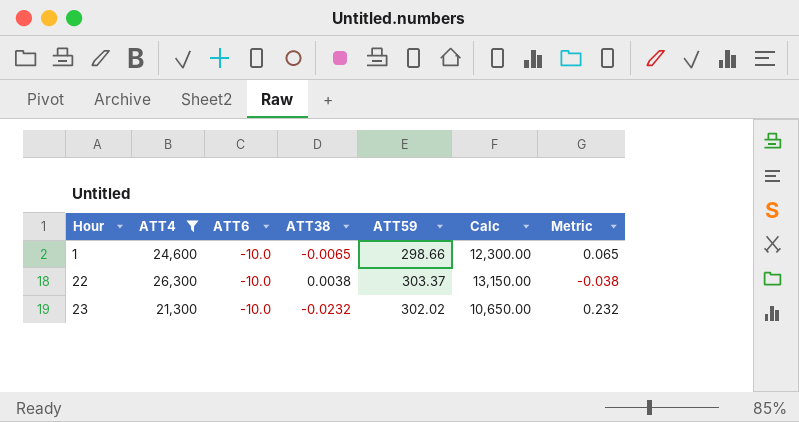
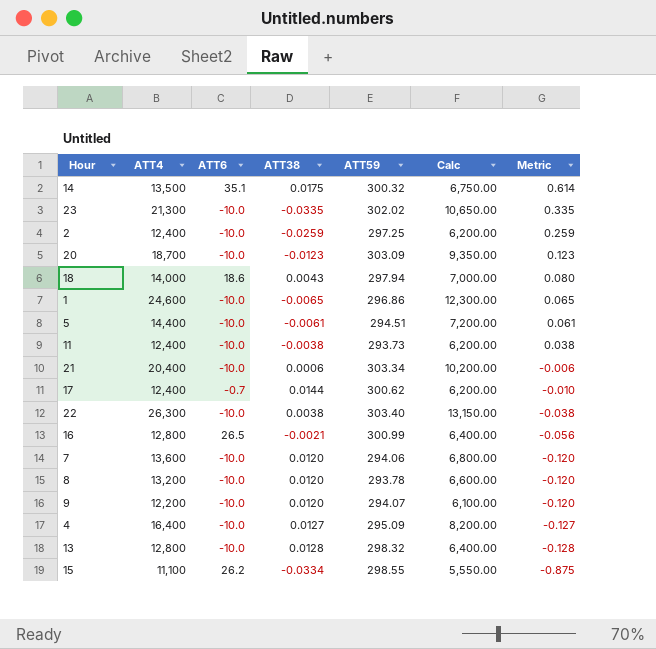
filter: ATT4 >= 21,300 -> none
row order: Hour ascending -> Metric descending
23 | ATT38: -0.0232 -> -0.0335
23 | Metric: 0.232 -> 0.335
1 | ATT59: 298.66 -> 296.86
22 | ATT59: 303.37 -> 303.40

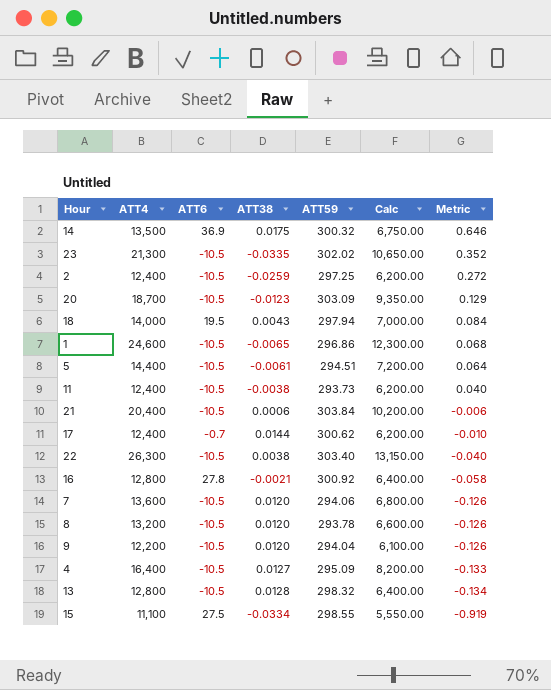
14 | ATT6: 35.1 -> 36.9
14 | Metric: 0.614 -> 0.646
23 | ATT6: -10.0 -> -10.5
23 | Metric: 0.335 -> 0.352
2 | ATT6: -10.0 -> -10.5
2 | Metric: 0.259 -> 0.272
20 | ATT6: -10.0 -> -10.5
20 | Metric: 0.123 -> 0.129
18 | ATT6: 18.6 -> 19.5
18 | Metric: 0.080 -> 0.084
1 | ATT6: -10.0 -> -10.5
1 | Metric: 0.065 -> 0.068
5 | ATT6: -10.0 -> -10.5
5 | Metric: 0.061 -> 0.064
11 | ATT6: -10.0 -> -10.5
11 | Metric: 0.038 -> 0.040
21 | ATT6: -10.0 -> -10.5
21 | ATT59: 303.34 -> 303.84
22 | ATT6: -10.0 -> -10.5
22 | Metric: -0.038 -> -0.040
16 | ATT6: 26.5 -> 27.8
16 | ATT59: 300.99 -> 300.92
16 | Metric: -0.056 -> -0.058
7 | ATT6: -10.0 -> -10.5
7 | Metric: -0.120 -> -0.126
8 | ATT6: -10.0 -> -10.5
8 | Metric: -0.120 -> -0.126
9 | ATT6: -10.0 -> -10.5
9 | ATT59: 294.07 -> 294.04
9 | Metric: -0.120 -> -0.126
4 | ATT6: -10.0 -> -10.5
4 | Metric: -0.127 -> -0.133
13 | ATT6: -10.0 -> -10.5
13 | Metric: -0.128 -> -0.134
15 | ATT6: 26.2 -> 27.5
15 | Metric: -0.875 -> -0.919

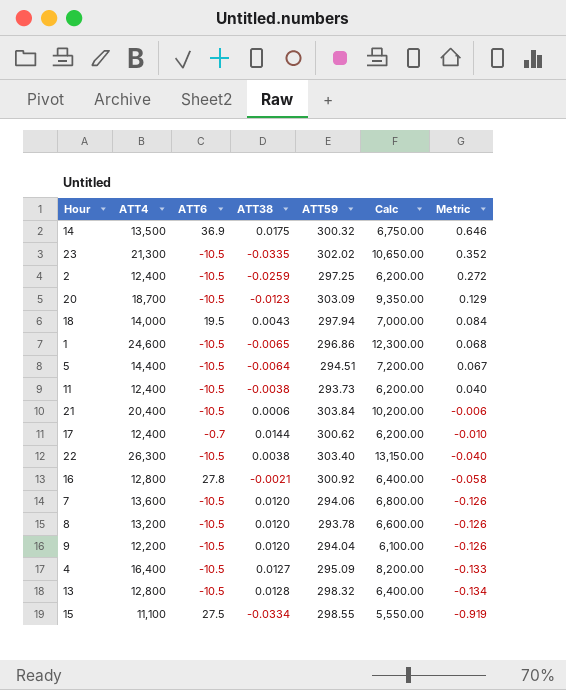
5 | ATT38: -0.0061 -> -0.0064
5 | Metric: 0.064 -> 0.067

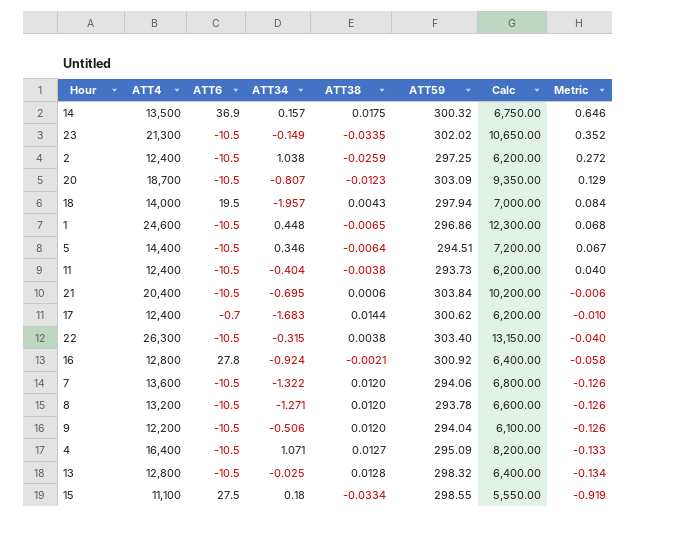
column ATT34 | position: none -> 4

